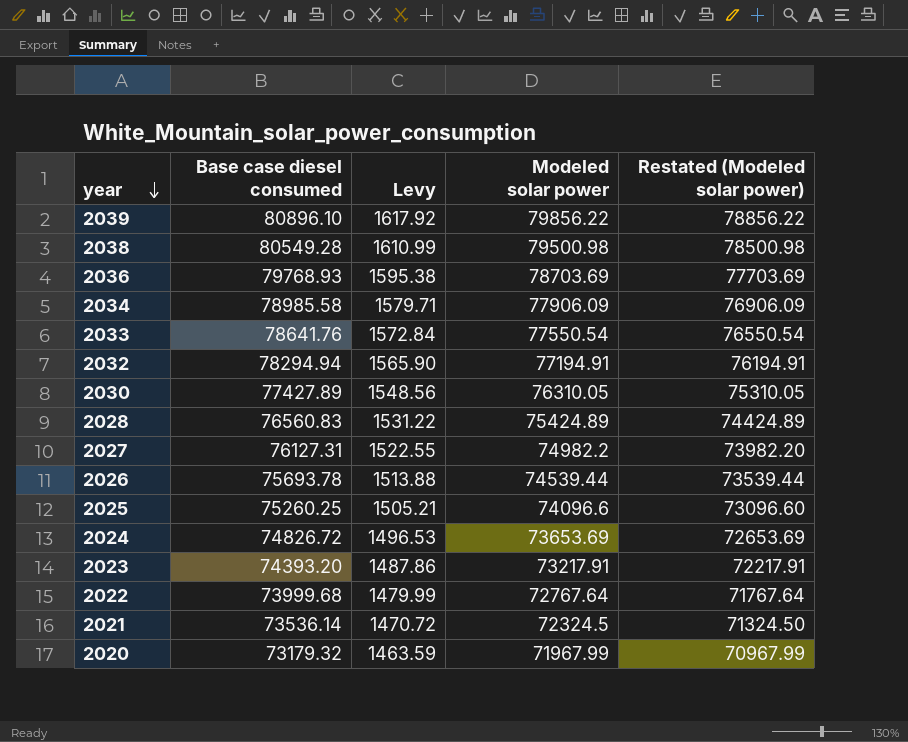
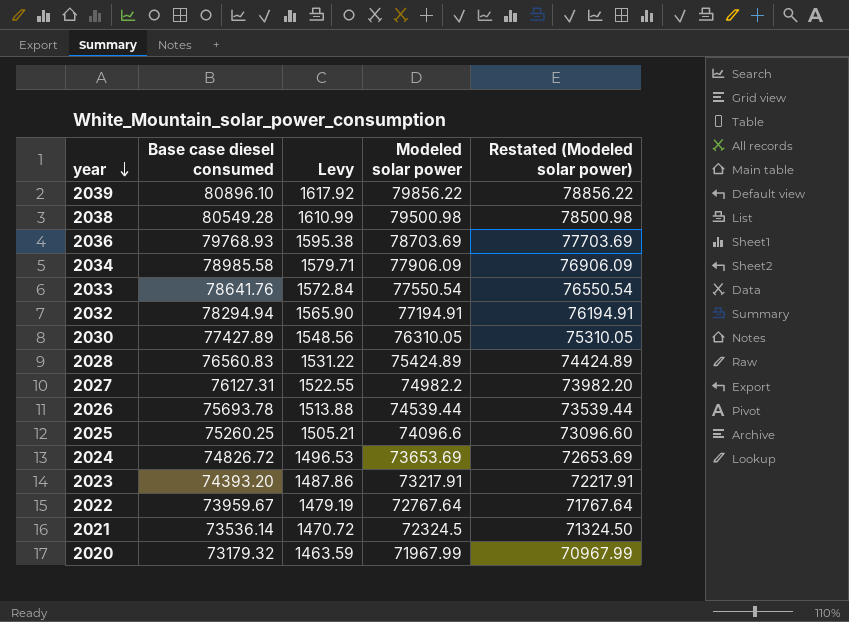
2022 | Base case diesel consumed: 73999.68 -> 73959.67
2022 | Levy: 1479.99 -> 1479.19

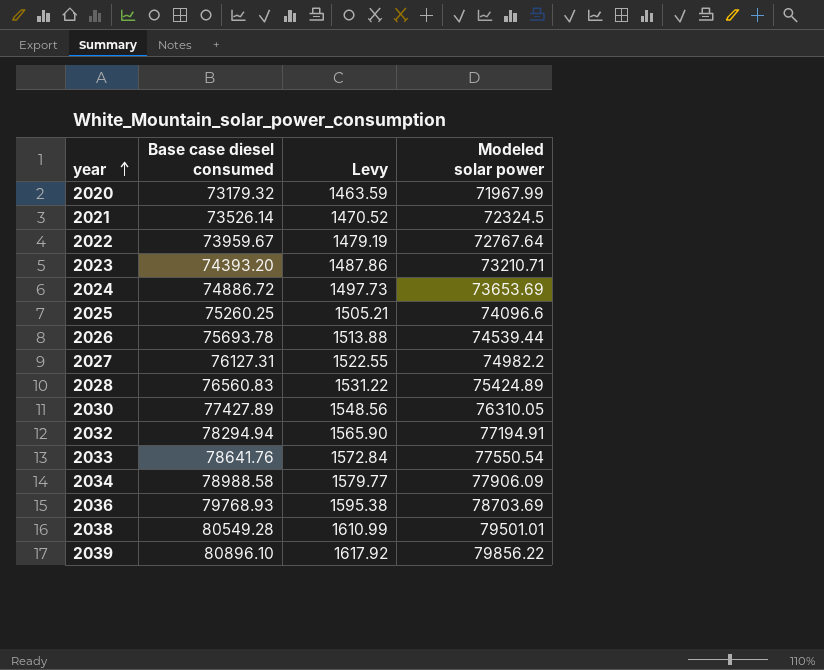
row order: year descending -> year ascending
column Restated (Modeled solar power) | formula: [Modeled solar power] - 1000 -> none
2021 | Base case diesel consumed: 73536.14 -> 73526.14
2021 | Levy: 1470.72 -> 1470.52
2023 | Modeled solar power: 73217.91 -> 73210.71
2024 | Base case diesel consumed: 74826.72 -> 74886.72
2024 | Levy: 1496.53 -> 1497.73
2034 | Base case diesel consumed: 78985.58 -> 78988.58
2034 | Levy: 1579.71 -> 1579.77
2038 | Modeled solar power: 79500.98 -> 79501.01

